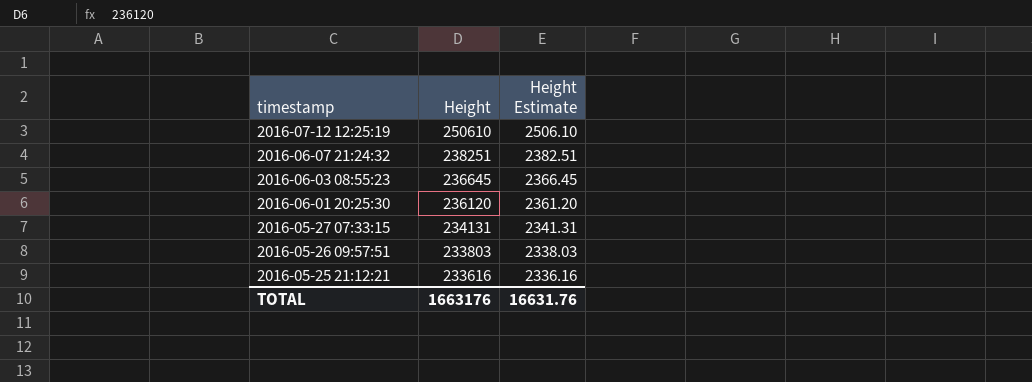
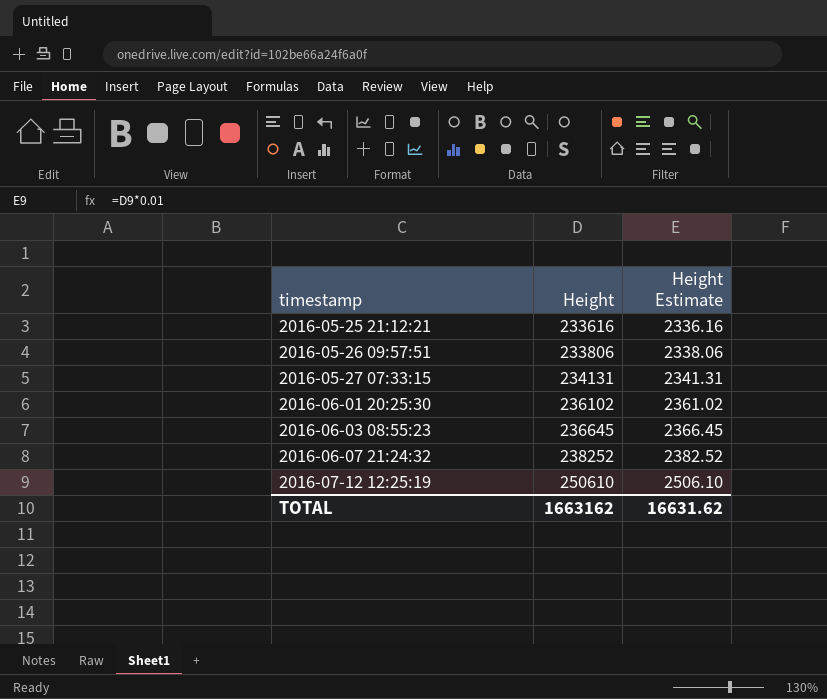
row order: timestamp descending -> timestamp ascending
2016-05-26 09:57:51 | Height: 233803 -> 233806
2016-05-26 09:57:51 | Height Estimate: 2338.03 -> 2338.06
2016-06-01 20:25:30 | Height: 236120 -> 236102
2016-06-01 20:25:30 | Height Estimate: 2361.20 -> 2361.02
2016-06-07 21:24:32 | Height: 238251 -> 238252
2016-06-07 21:24:32 | Height Estimate: 2382.51 -> 2382.52
TOTAL | Height: 1663176 -> 1663162
TOTAL | Height Estimate: 16631.76 -> 16631.62

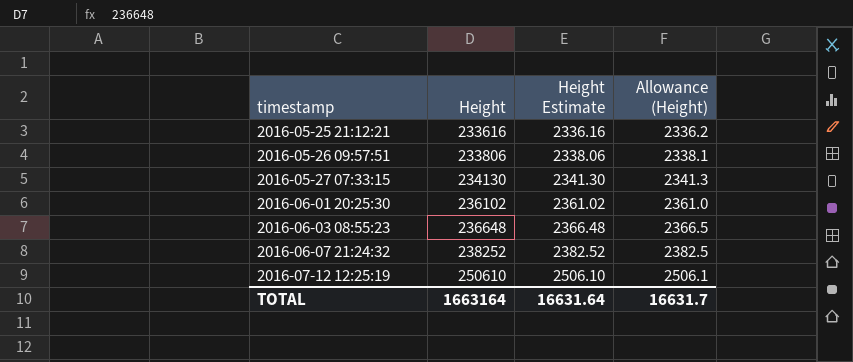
column Allowance (Height) | formula: none -> [Height] * 0.01
2016-05-27 07:33:15 | Height: 234131 -> 234130
2016-05-27 07:33:15 | Height Estimate: 2341.31 -> 2341.30
2016-06-03 08:55:23 | Height: 236645 -> 236648
2016-06-03 08:55:23 | Height Estimate: 2366.45 -> 2366.48
TOTAL | Height: 1663162 -> 1663164
TOTAL | Height Estimate: 16631.62 -> 16631.64

